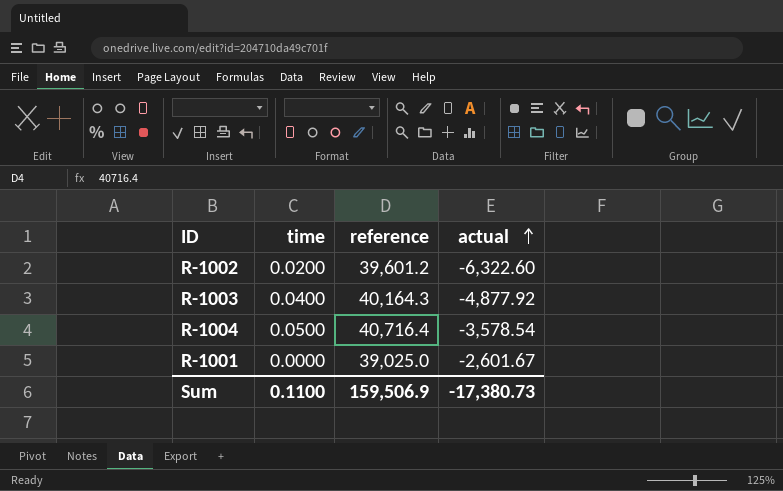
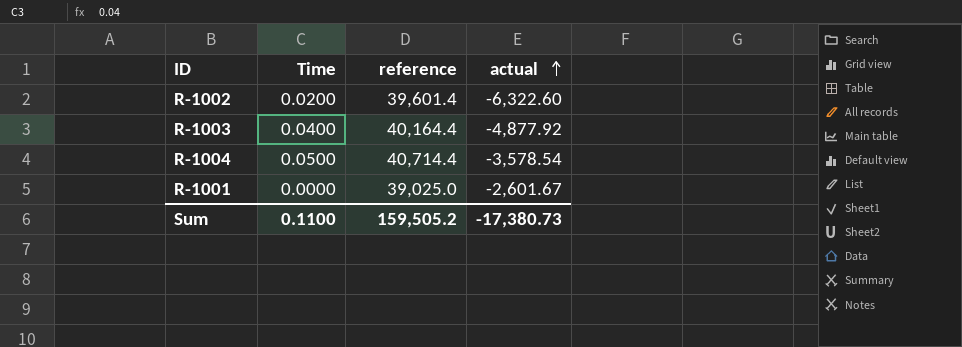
column name: time -> Time
R-1002 | reference: 39,601.2 -> 39,601.4
R-1003 | reference: 40,164.3 -> 40,164.4
R-1004 | reference: 40,716.4 -> 40,714.4
Sum | reference: 159,506.9 -> 159,505.2

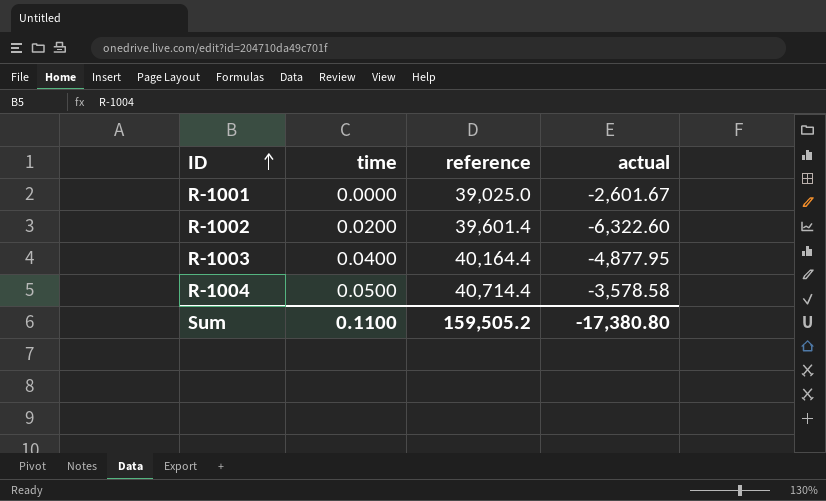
row order: actual ascending -> ID ascending
column name: Time -> time
R-1003 | actual: -4,877.92 -> -4,877.95
R-1004 | actual: -3,578.54 -> -3,578.58
Sum | actual: -17,380.73 -> -17,380.80

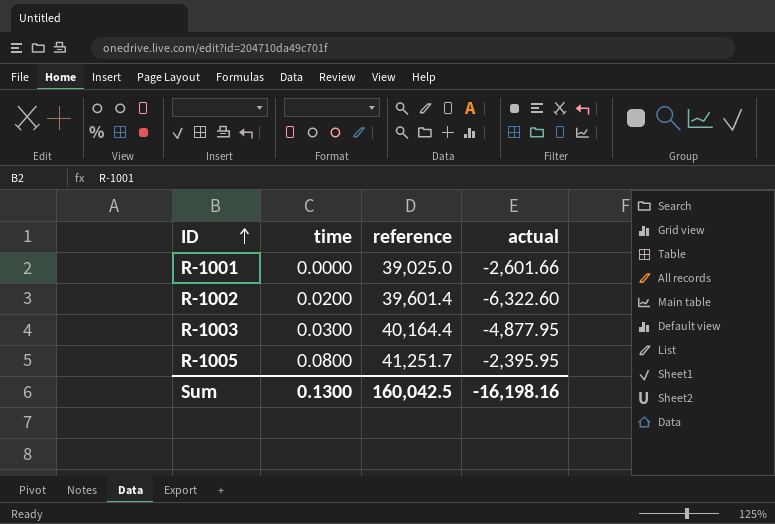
row R-1004: 0.0500 | 40,714.4 | -3,578.58 -> none
R-1001 | actual: -2,601.67 -> -2,601.66
R-1003 | time: 0.0400 -> 0.0300
row R-1005: none -> 0.0800 | 41,251.7 | -2,395.95
Sum | time: 0.1100 -> 0.1300
Sum | reference: 159,505.2 -> 160,042.5
Sum | actual: -17,380.80 -> -16,198.16

